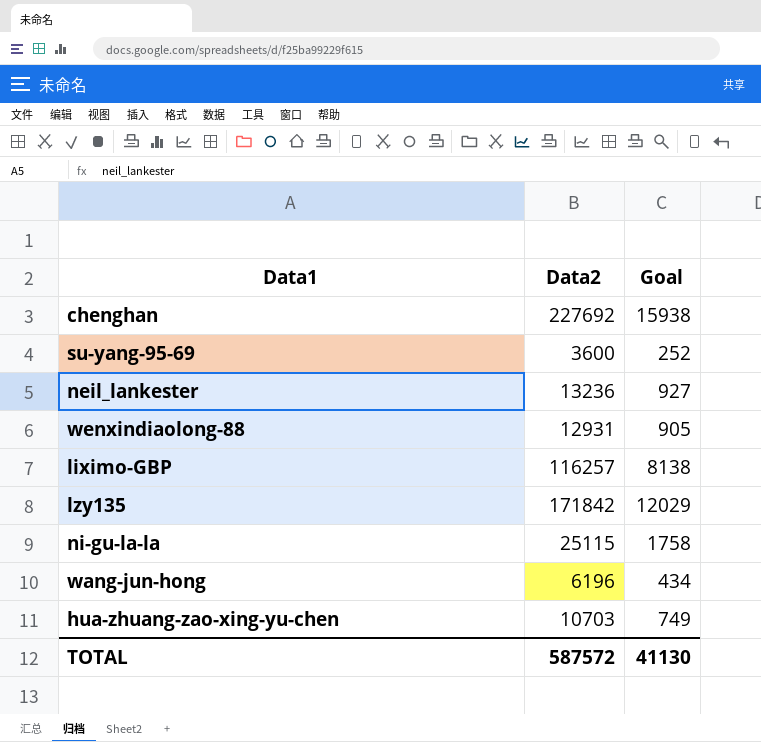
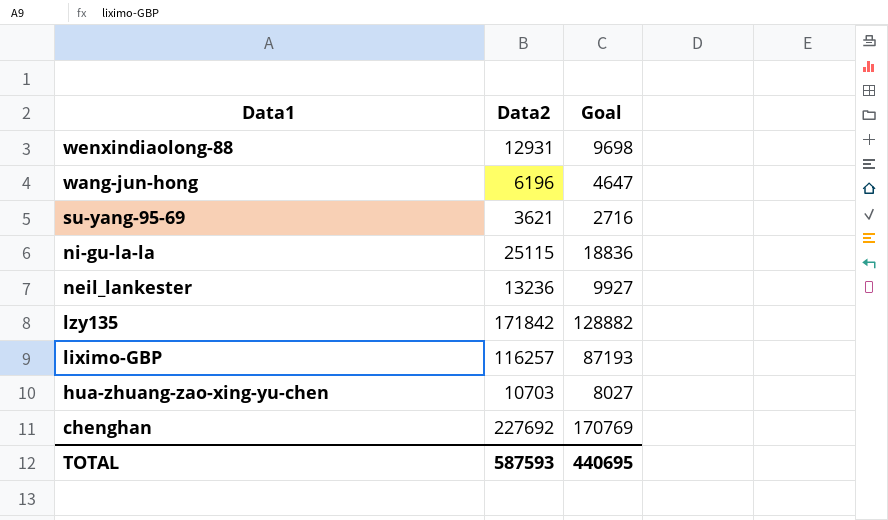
row order: none -> Data1 descending
column Goal | formula: [Data2] * 0.07 -> [Data2] * 0.75
su-yang-95-69 | Data2: 3600 -> 3621
TOTAL | Data2: 587572 -> 587593
TOTAL | Goal: 41130 -> 440695

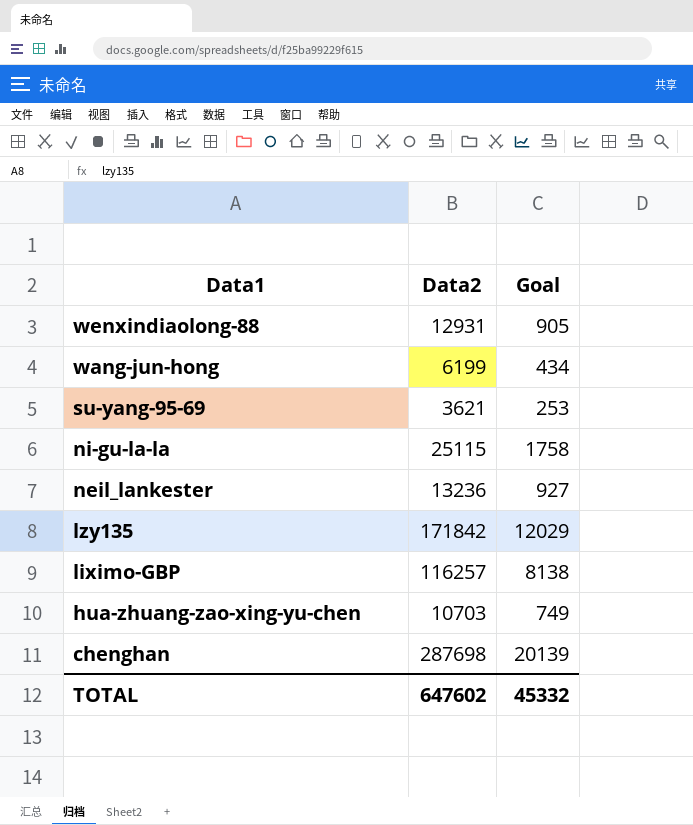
column Goal | formula: [Data2] * 0.75 -> [Data2] * 0.07
wang-jun-hong | Data2: 6196 -> 6199
chenghan | Data2: 227692 -> 287698
TOTAL | Data2: 587593 -> 647602
TOTAL | Goal: 440695 -> 45332

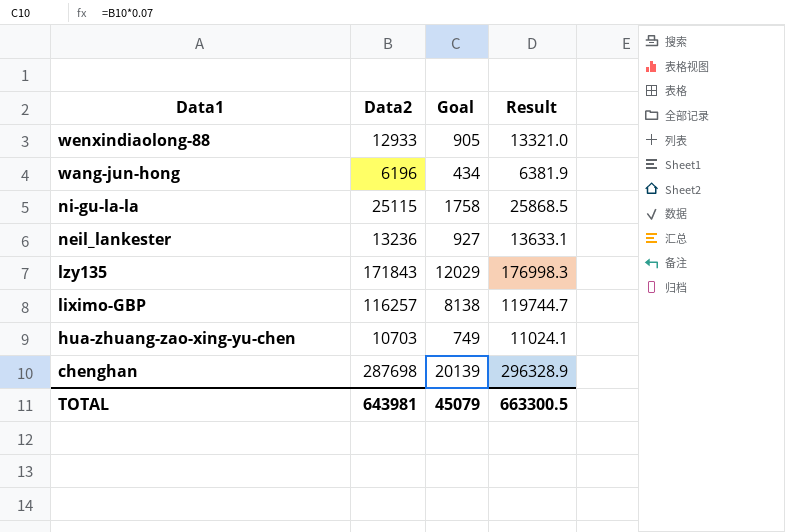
column Result | formula: none -> [Data2] * 1.03
row su-yang-95-69: 3621 | 253 -> none
wenxindiaolong-88 | Data2: 12931 -> 12933
wang-jun-hong | Data2: 6199 -> 6196
lzy135 | Data2: 171842 -> 171843
TOTAL | Data2: 647602 -> 643981
TOTAL | Goal: 45332 -> 45079

